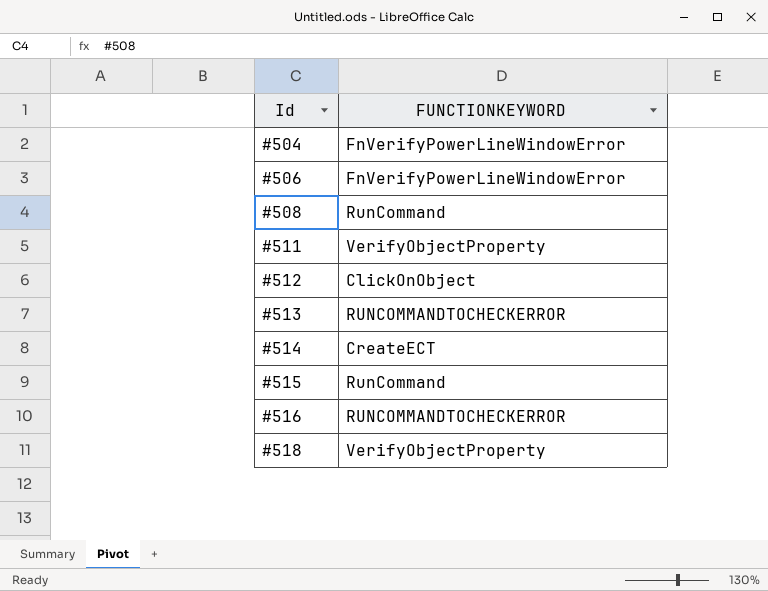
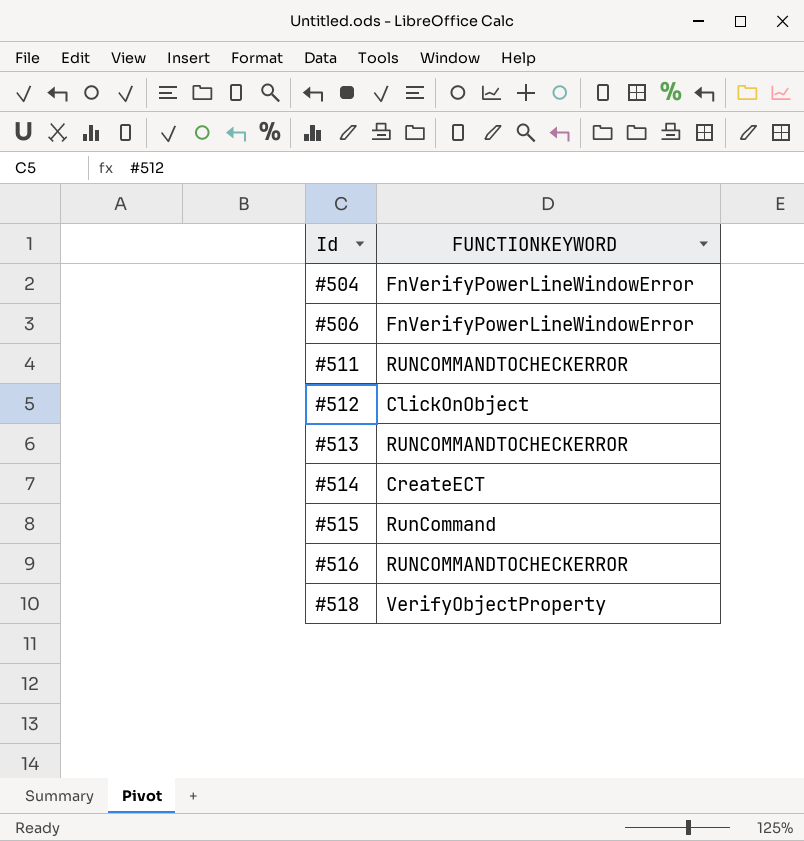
row #508: RunCommand -> none
#511 | FUNCTIONKEYWORD: VerifyObjectProperty -> RUNCOMMANDTOCHECKERROR

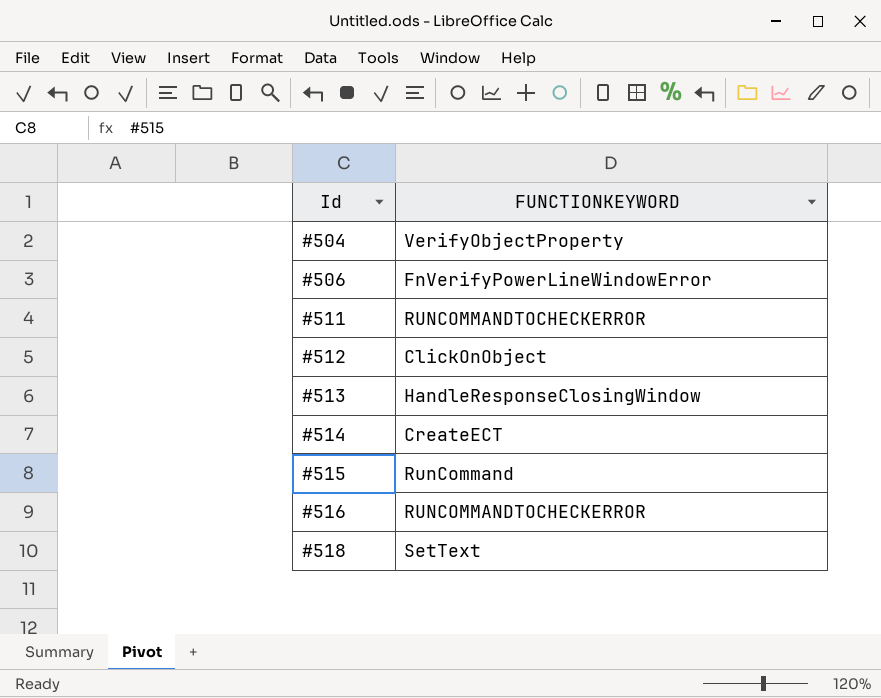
#504 | FUNCTIONKEYWORD: FnVerifyPowerLineWindowError -> VerifyObjectProperty
#513 | FUNCTIONKEYWORD: RUNCOMMANDTOCHECKERROR -> HandleResponseClosingWindow
#518 | FUNCTIONKEYWORD: VerifyObjectProperty -> SetText

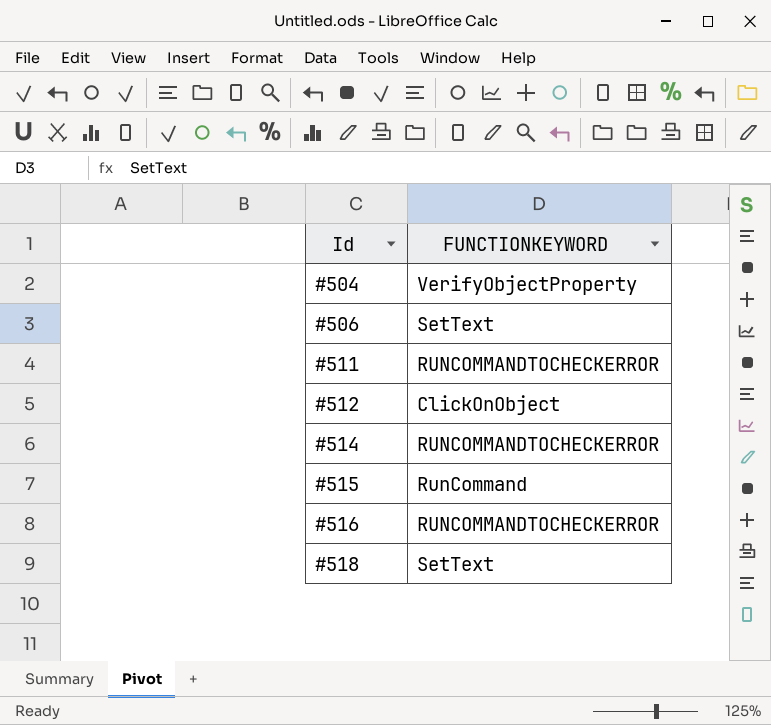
row #513: HandleResponseClosingWindow -> none
#506 | FUNCTIONKEYWORD: FnVerifyPowerLineWindowError -> SetText
#514 | FUNCTIONKEYWORD: CreateECT -> RUNCOMMANDTOCHECKERROR

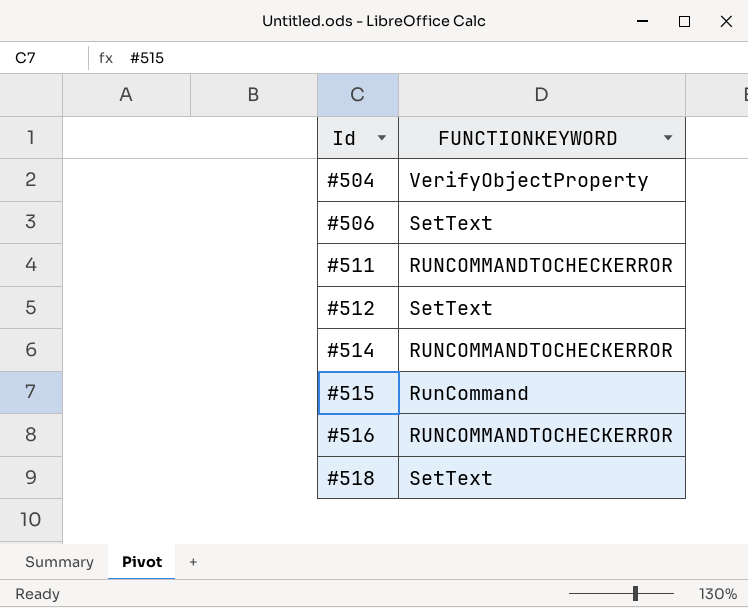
#512 | FUNCTIONKEYWORD: ClickOnObject -> SetText

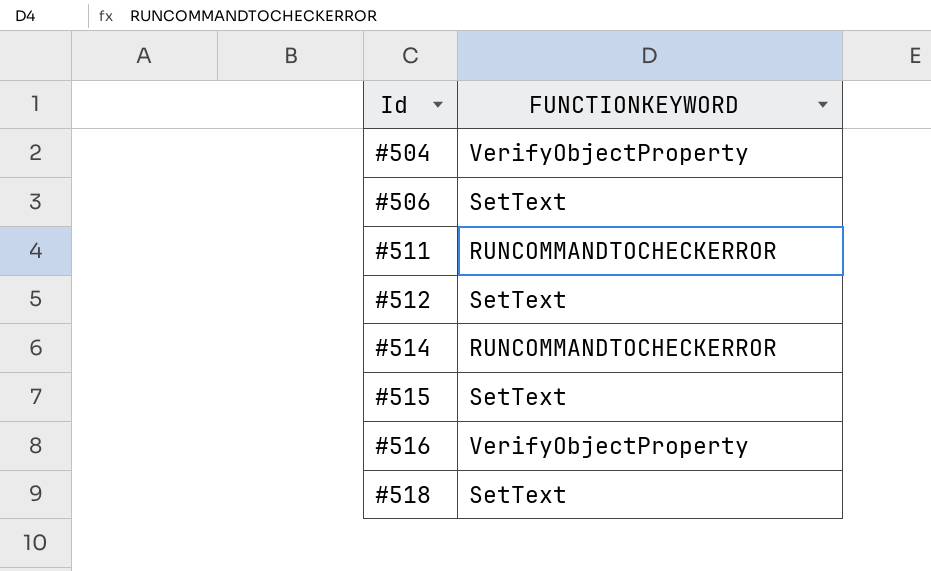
#515 | FUNCTIONKEYWORD: RunCommand -> SetText
#516 | FUNCTIONKEYWORD: RUNCOMMANDTOCHECKERROR -> VerifyObjectProperty

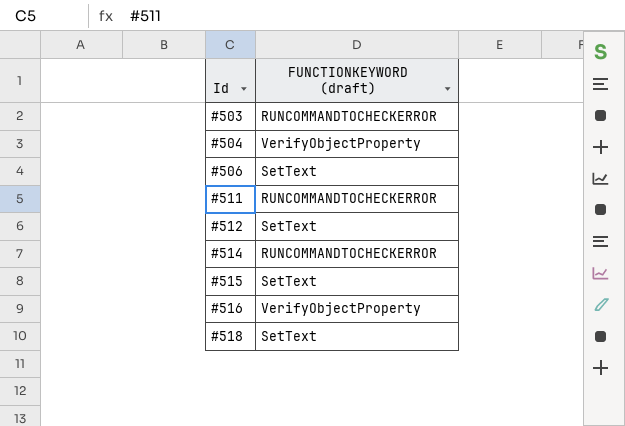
column name: FUNCTIONKEYWORD -> FUNCTIONKEYWORD (draft)
row #503: none -> RUNCOMMANDTOCHECKERROR

